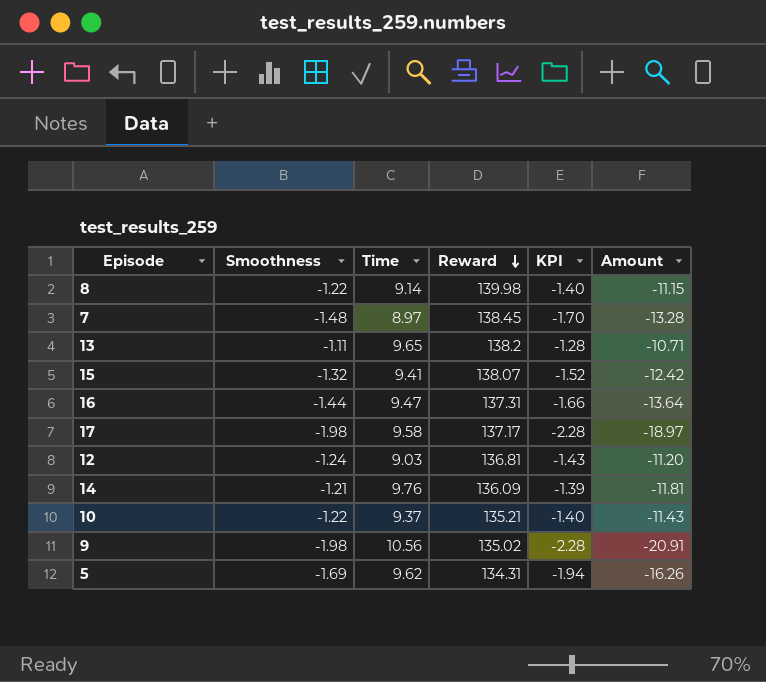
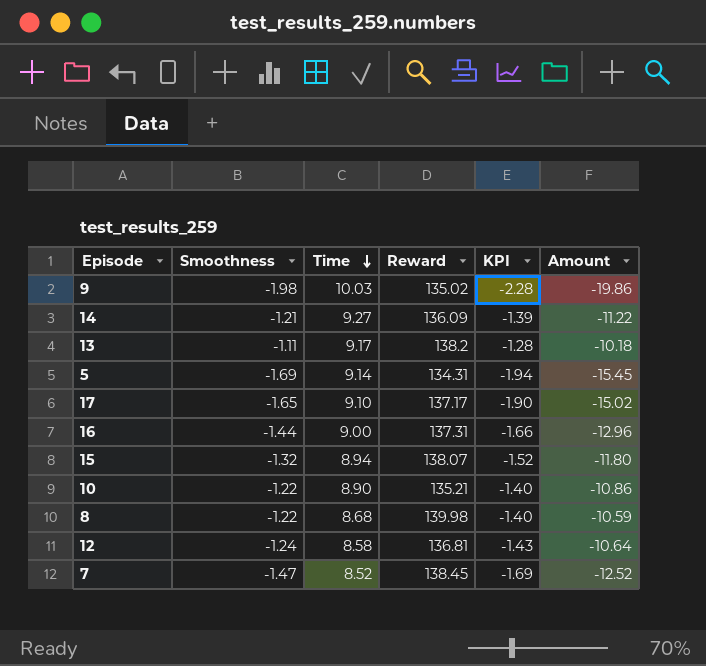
row order: Reward descending -> Time descending
9 | Time: 10.56 -> 10.03
9 | Amount: -20.91 -> -19.86
14 | Time: 9.76 -> 9.27
14 | Amount: -11.81 -> -11.22
13 | Time: 9.65 -> 9.17
13 | Amount: -10.71 -> -10.18
5 | Time: 9.62 -> 9.14
5 | Amount: -16.26 -> -15.45
17 | Smoothness: -1.98 -> -1.65
17 | Time: 9.58 -> 9.10
17 | KPI: -2.28 -> -1.90
17 | Amount: -18.97 -> -15.02
16 | Time: 9.47 -> 9.00
16 | Amount: -13.64 -> -12.96
15 | Time: 9.41 -> 8.94
15 | Amount: -12.42 -> -11.80
10 | Time: 9.37 -> 8.90
10 | Amount: -11.43 -> -10.86
8 | Time: 9.14 -> 8.68
8 | Amount: -11.15 -> -10.59
12 | Time: 9.03 -> 8.58
12 | Amount: -11.20 -> -10.64
7 | Smoothness: -1.48 -> -1.47
7 | Time: 8.97 -> 8.52
7 | KPI: -1.70 -> -1.69
7 | Amount: -13.28 -> -12.52

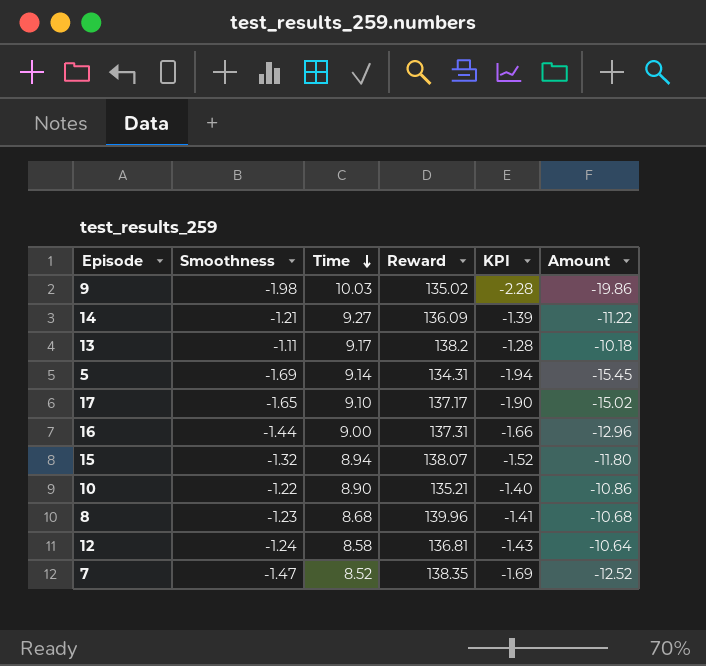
8 | Smoothness: -1.22 -> -1.23
8 | Reward: 139.98 -> 139.96
8 | KPI: -1.40 -> -1.41
8 | Amount: -10.59 -> -10.68
7 | Reward: 138.45 -> 138.35

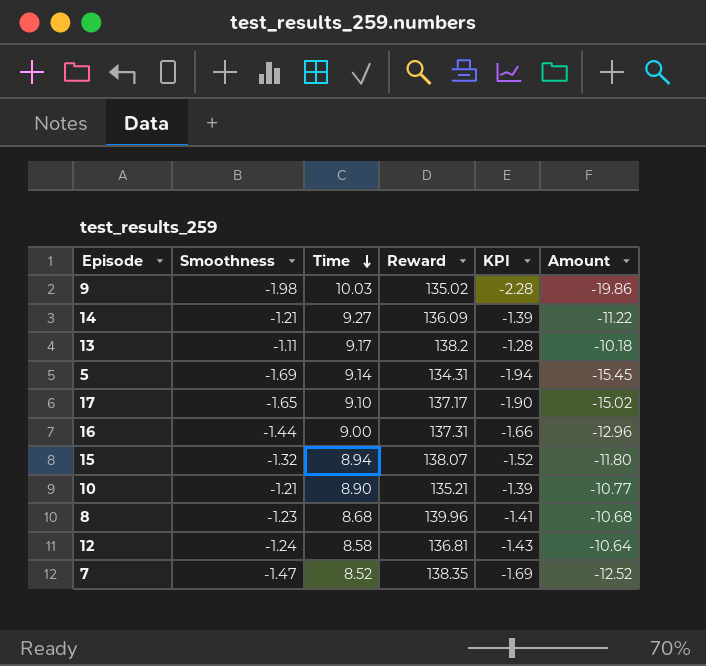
10 | Smoothness: -1.22 -> -1.21
10 | KPI: -1.40 -> -1.39
10 | Amount: -10.86 -> -10.77

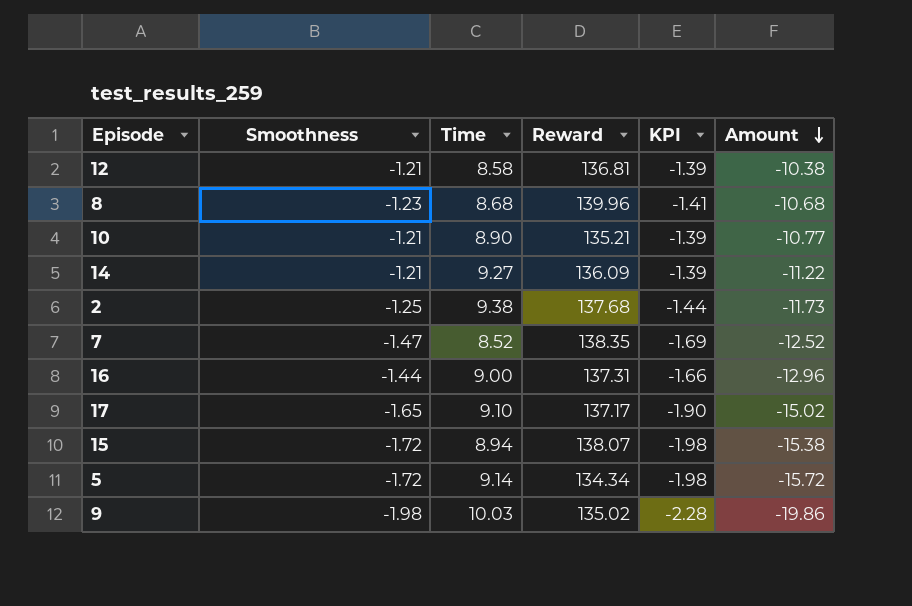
row order: Time descending -> Amount descending
row 13: -1.11 | 9.17 | 138.2 | -1.28 | -10.18 -> none
12 | Smoothness: -1.24 -> -1.21
12 | KPI: -1.43 -> -1.39
12 | Amount: -10.64 -> -10.38
row 2: none -> -1.25 | 9.38 | 137.68 | -1.44 | -11.73
15 | Smoothness: -1.32 -> -1.72
15 | KPI: -1.52 -> -1.98
15 | Amount: -11.80 -> -15.38
5 | Smoothness: -1.69 -> -1.72
5 | Reward: 134.31 -> 134.34
5 | KPI: -1.94 -> -1.98
5 | Amount: -15.45 -> -15.72

